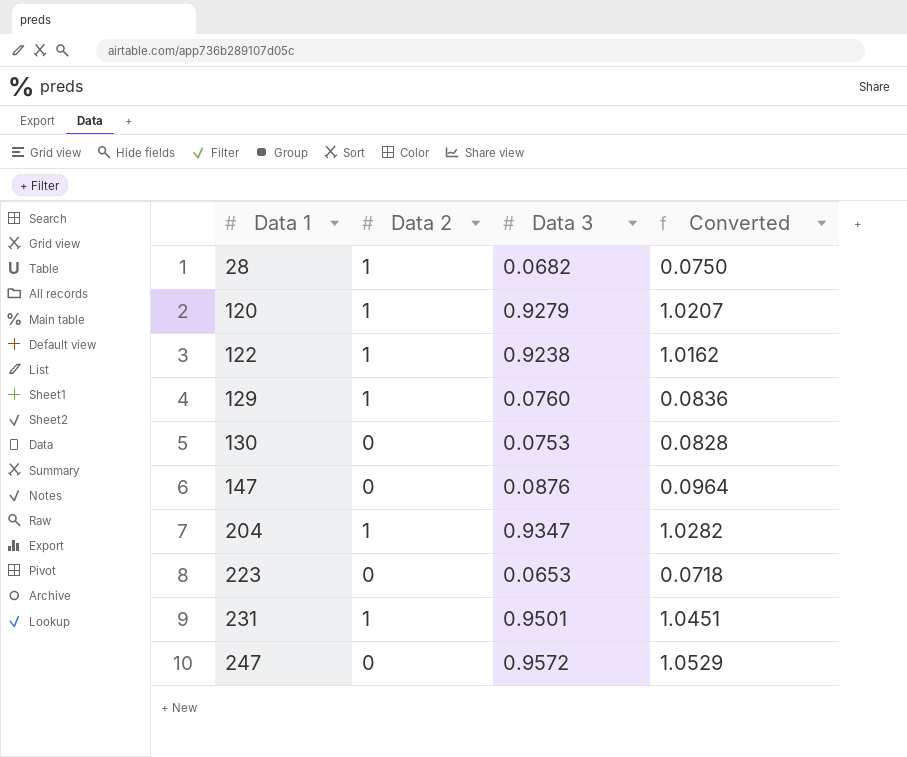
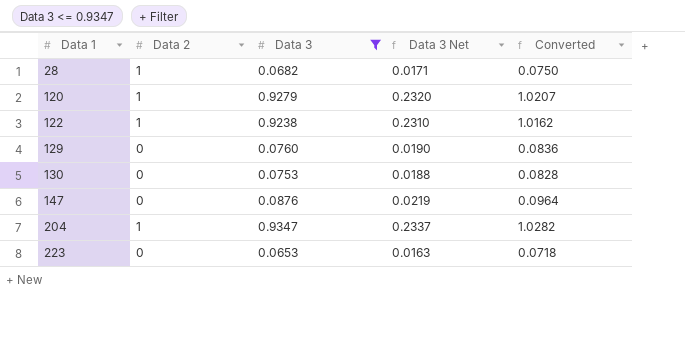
filter: none -> Data 3 <= 0.9347
column Data 3 Net | formula: none -> [Data 3] * 0.25
129 | Data 2: 1 -> 0

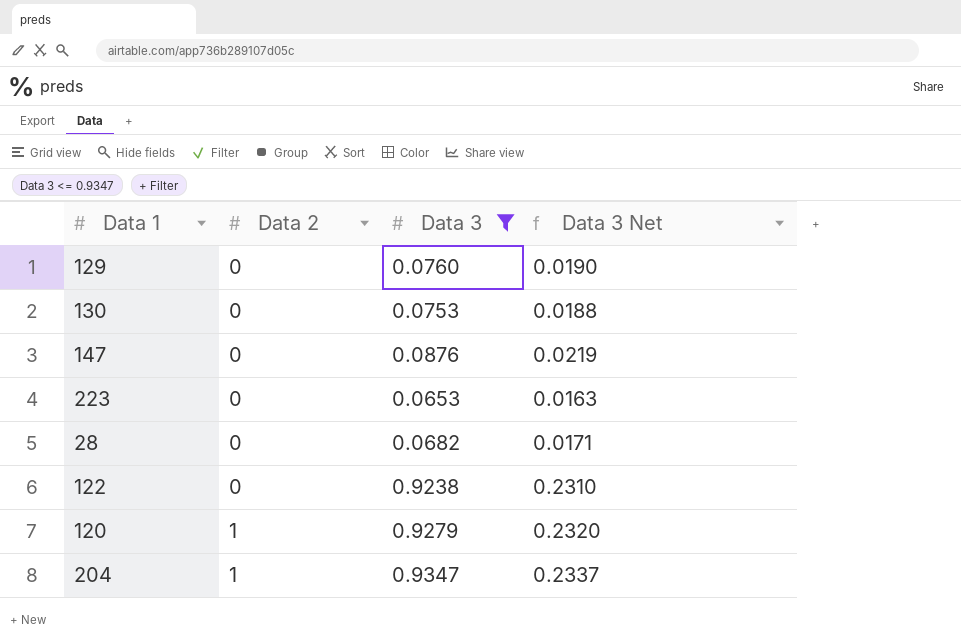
row order: Data 1 ascending -> Data 2 ascending
column Converted | formula: [Data 3] * 1.1 -> none
28 | Data 2: 1 -> 0
122 | Data 2: 1 -> 0

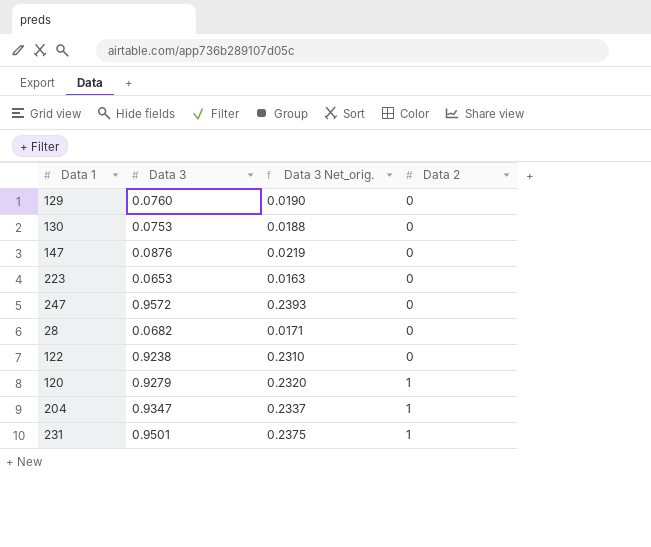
filter: Data 3 <= 0.9347 -> none
column name: Data 3 Net -> Data 3 Net_orig.
column Data 2 | position: 2 -> 4

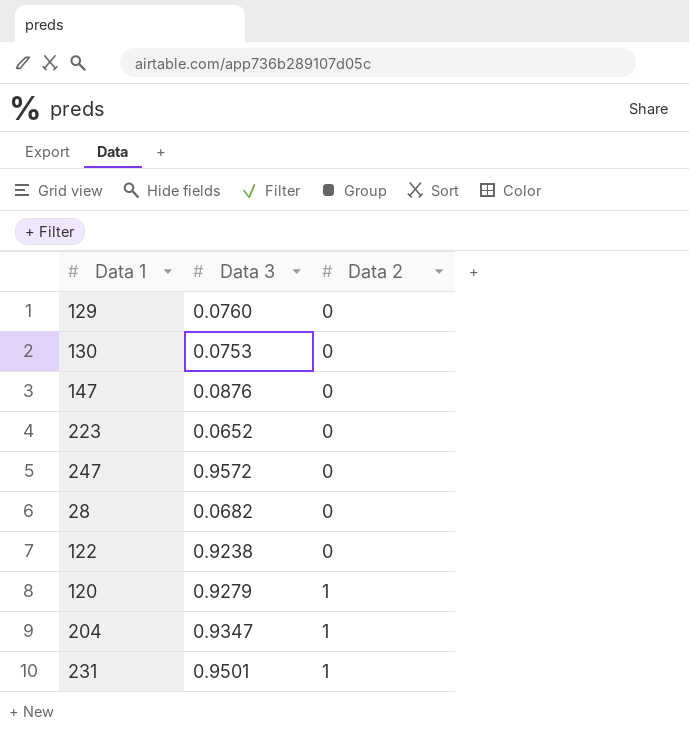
column Data 3 Net_orig. | formula: [Data 3] * 0.25 -> none
223 | Data 3: 0.0653 -> 0.0652

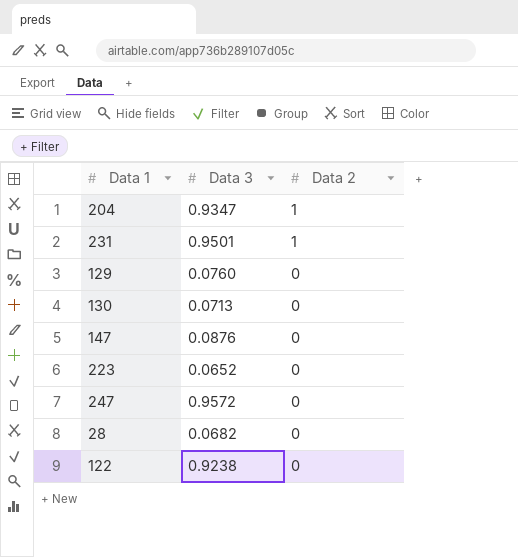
row order: Data 2 ascending -> Data 2 descending
row 120: 0.9279 | 1 -> none
130 | Data 3: 0.0753 -> 0.0713

